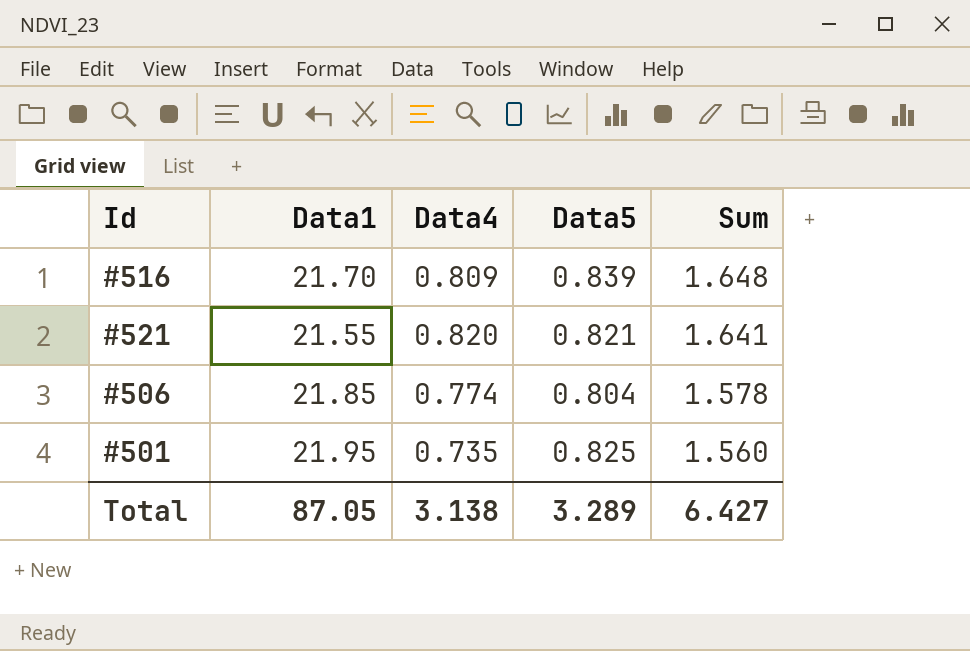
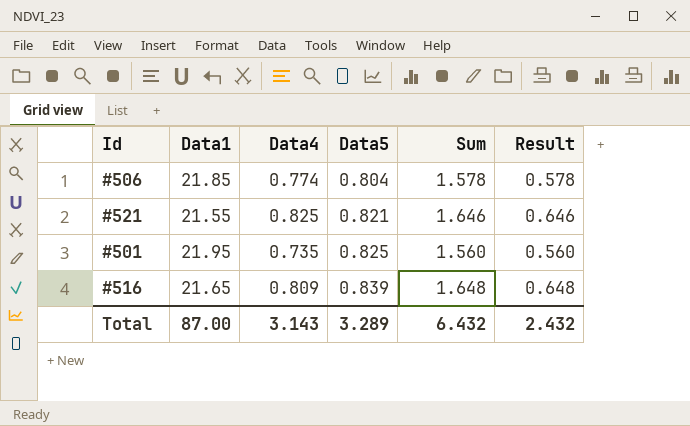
row order: Sum descending -> Data5 ascending
column Result | formula: none -> [Sum] - 1
#521 | Data4: 0.820 -> 0.825
#521 | Sum: 1.641 -> 1.646
#516 | Data1: 21.70 -> 21.65
Total | Data1: 87.05 -> 87.00
Total | Data4: 3.138 -> 3.143
Total | Sum: 6.427 -> 6.432

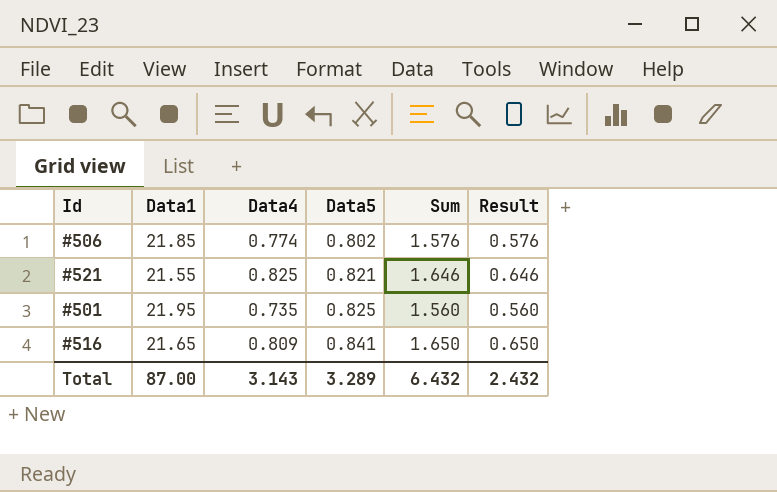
#506 | Data5: 0.804 -> 0.802
#506 | Sum: 1.578 -> 1.576
#506 | Result: 0.578 -> 0.576
#516 | Data5: 0.839 -> 0.841
#516 | Sum: 1.648 -> 1.650
#516 | Result: 0.648 -> 0.650

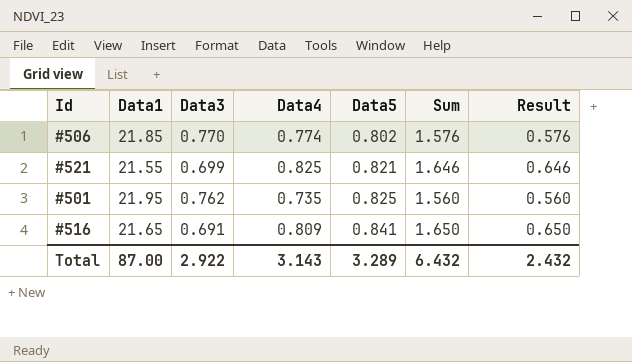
column Data3 | position: none -> 3

